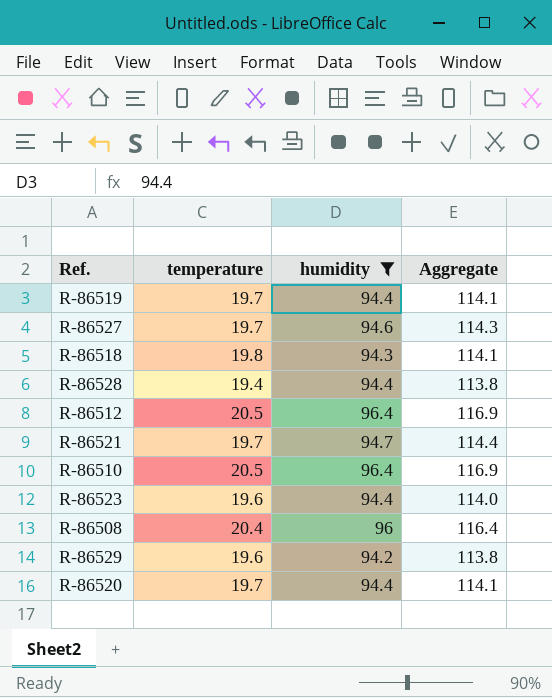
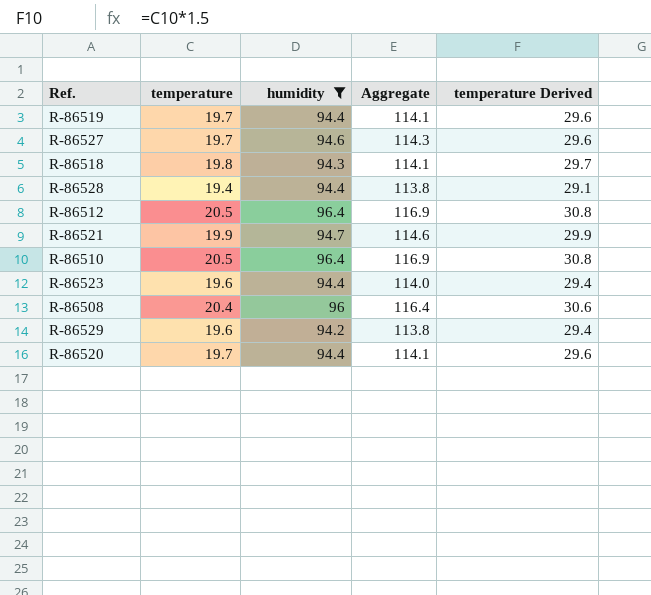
column temperature Derived | formula: none -> [temperature] * 1.5
R-86521 | temperature: 19.7 -> 19.9
R-86521 | Aggregate: 114.4 -> 114.6

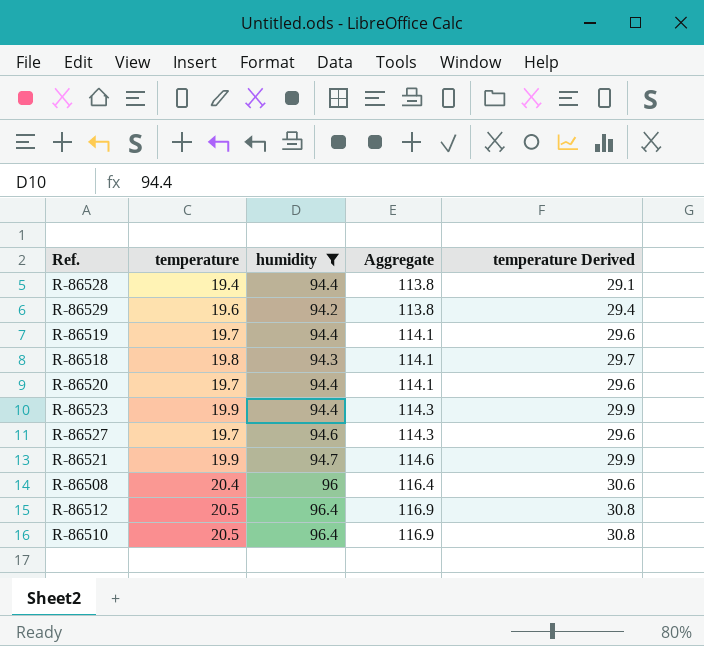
row order: none -> Aggregate ascending
R-86523 | temperature: 19.6 -> 19.9
R-86523 | Aggregate: 114.0 -> 114.3
R-86523 | temperature Derived: 29.4 -> 29.9

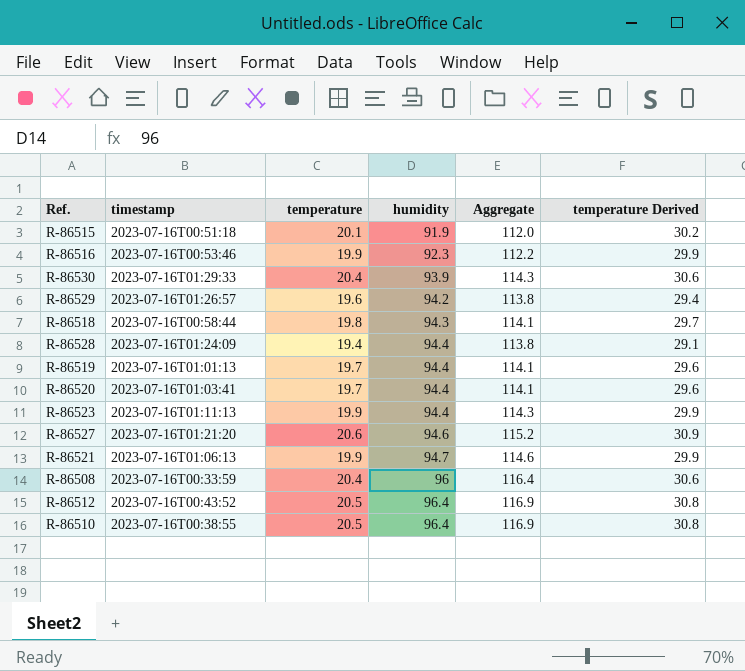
filter: humidity >= 94.2 -> none
row order: Aggregate ascending -> humidity ascending
column timestamp | position: none -> 2
R-86527 | temperature: 19.7 -> 20.6
R-86527 | Aggregate: 114.3 -> 115.2
R-86527 | temperature Derived: 29.6 -> 30.9

